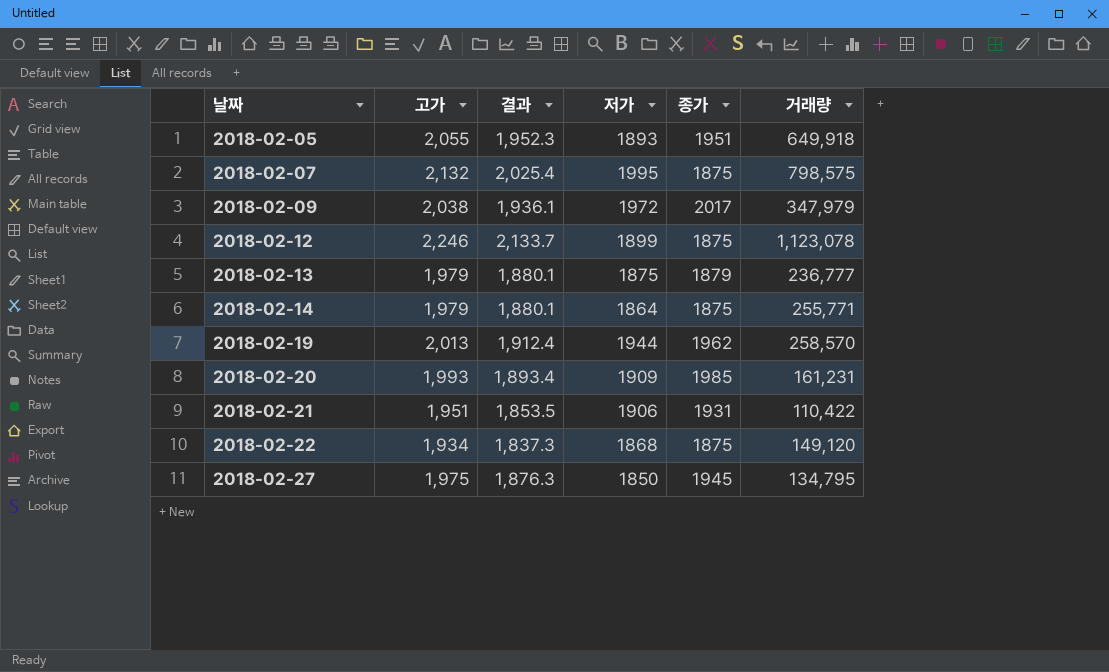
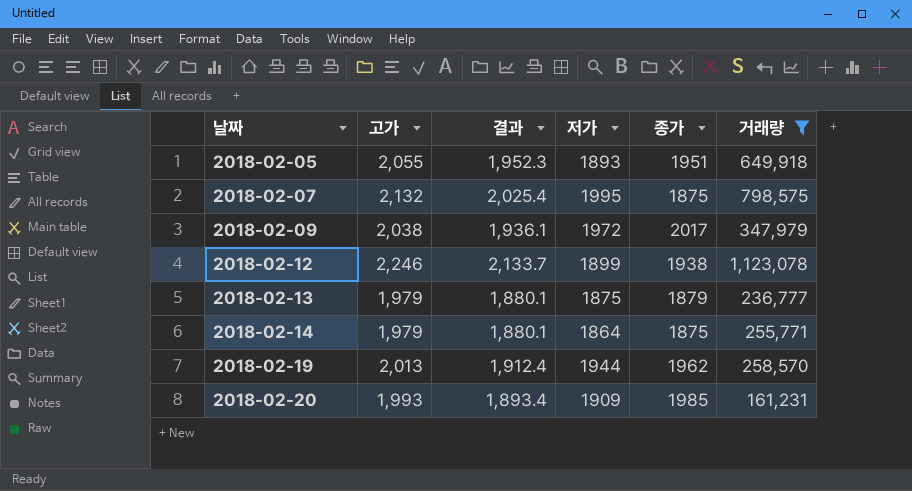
filter: none -> 거래량 >= 161,231
2018-02-12 | 종가: 1875 -> 1938

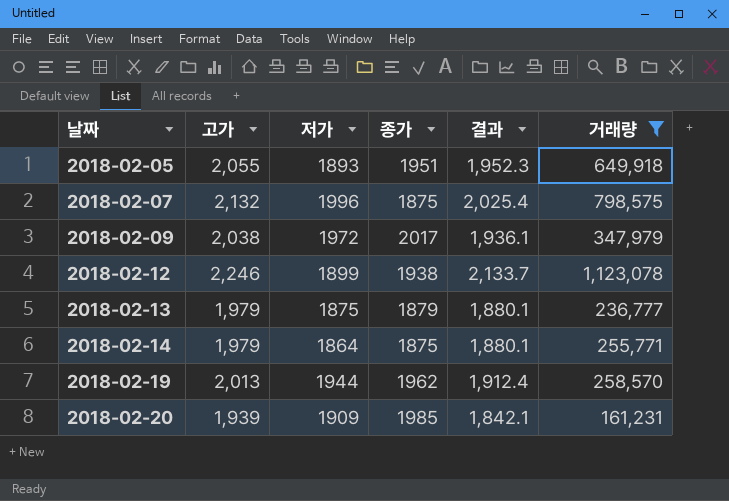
column 결과 | position: 3 -> 5
2018-02-07 | 저가: 1995 -> 1996
2018-02-20 | 고가: 1,993 -> 1,939
2018-02-20 | 결과: 1,893.4 -> 1,842.1

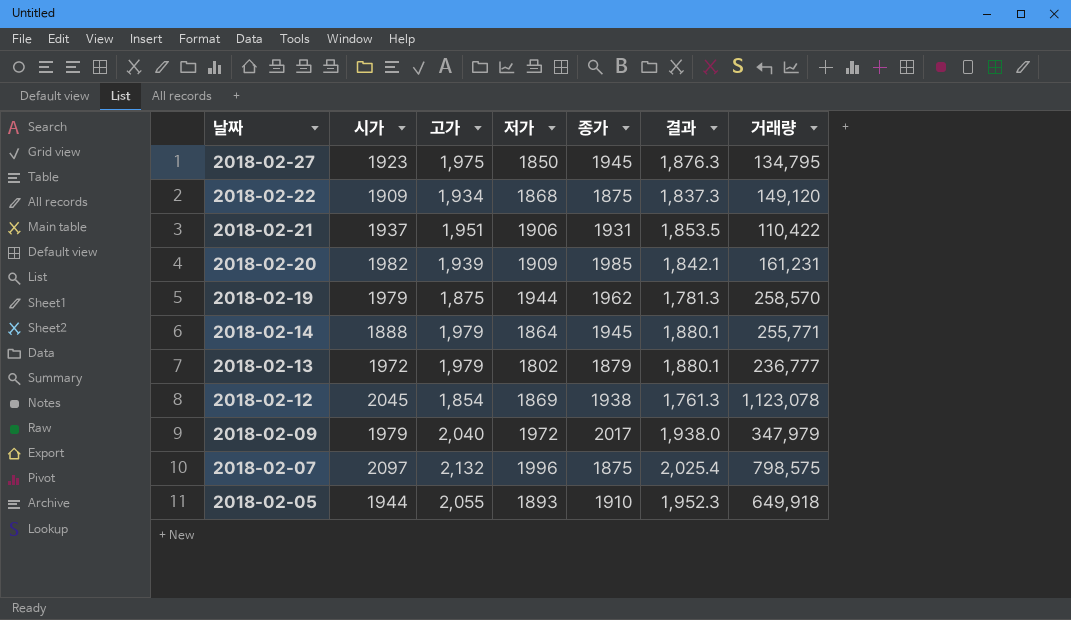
filter: 거래량 >= 161,231 -> none
row order: 날짜 ascending -> 날짜 descending
column 시가 | position: none -> 2
2018-02-19 | 고가: 2,013 -> 1,875
2018-02-19 | 결과: 1,912.4 -> 1,781.3
2018-02-14 | 종가: 1875 -> 1945
2018-02-13 | 저가: 1875 -> 1802
2018-02-12 | 고가: 2,246 -> 1,854
2018-02-12 | 저가: 1899 -> 1869
2018-02-12 | 결과: 2,133.7 -> 1,761.3
2018-02-09 | 고가: 2,038 -> 2,040
2018-02-09 | 결과: 1,936.1 -> 1,938.0
2018-02-05 | 종가: 1951 -> 1910

